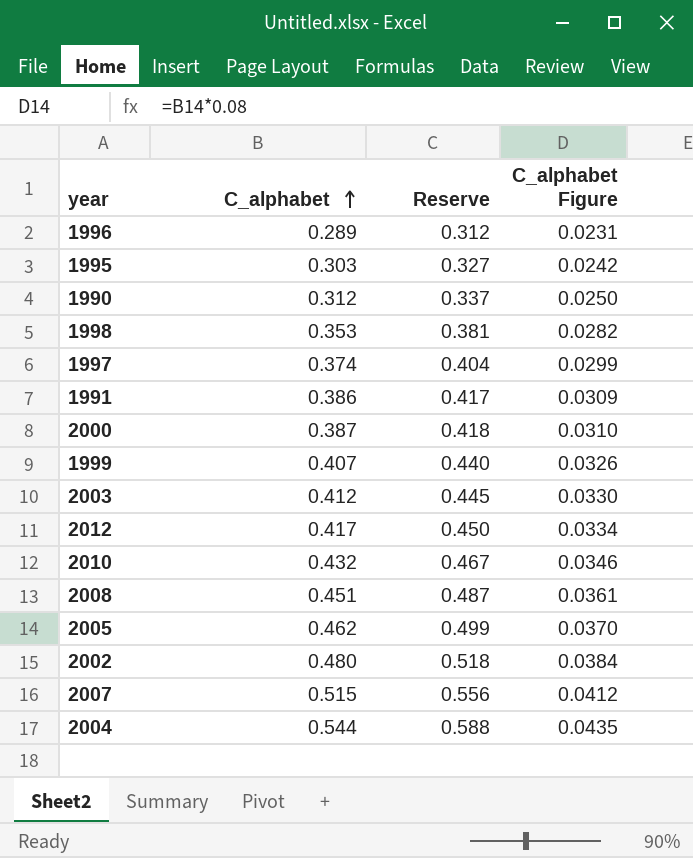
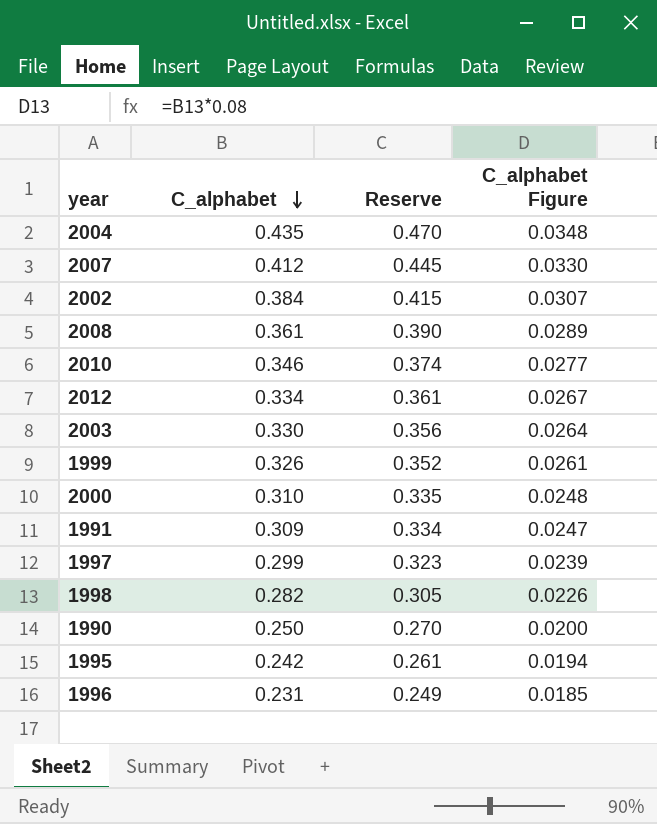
row order: C_alphabet ascending -> C_alphabet descending
row 2005: 0.462 | 0.499 | 0.0370 -> none
2004 | C_alphabet: 0.544 -> 0.435
2004 | Reserve: 0.588 -> 0.470
2004 | C_alphabet Figure: 0.0435 -> 0.0348
2007 | C_alphabet: 0.515 -> 0.412
2007 | Reserve: 0.556 -> 0.445
2007 | C_alphabet Figure: 0.0412 -> 0.0330
2002 | C_alphabet: 0.480 -> 0.384
2002 | Reserve: 0.518 -> 0.415
2002 | C_alphabet Figure: 0.0384 -> 0.0307
2008 | C_alphabet: 0.451 -> 0.361
2008 | Reserve: 0.487 -> 0.390
2008 | C_alphabet Figure: 0.0361 -> 0.0289
2010 | C_alphabet: 0.432 -> 0.346
2010 | Reserve: 0.467 -> 0.374
2010 | C_alphabet Figure: 0.0346 -> 0.0277
2012 | C_alphabet: 0.417 -> 0.334
2012 | Reserve: 0.450 -> 0.361
2012 | C_alphabet Figure: 0.0334 -> 0.0267
2003 | C_alphabet: 0.412 -> 0.330
2003 | Reserve: 0.445 -> 0.356
2003 | C_alphabet Figure: 0.0330 -> 0.0264
1999 | C_alphabet: 0.407 -> 0.326
1999 | Reserve: 0.440 -> 0.352
1999 | C_alphabet Figure: 0.0326 -> 0.0261
2000 | C_alphabet: 0.387 -> 0.310
2000 | Reserve: 0.418 -> 0.335
2000 | C_alphabet Figure: 0.0310 -> 0.0248
1991 | C_alphabet: 0.386 -> 0.309
1991 | Reserve: 0.417 -> 0.334
1991 | C_alphabet Figure: 0.0309 -> 0.0247
1997 | C_alphabet: 0.374 -> 0.299
1997 | Reserve: 0.404 -> 0.323
1997 | C_alphabet Figure: 0.0299 -> 0.0239
1998 | C_alphabet: 0.353 -> 0.282
1998 | Reserve: 0.381 -> 0.305
1998 | C_alphabet Figure: 0.0282 -> 0.0226
1990 | C_alphabet: 0.312 -> 0.250
1990 | Reserve: 0.337 -> 0.270
1990 | C_alphabet Figure: 0.0250 -> 0.0200
1995 | C_alphabet: 0.303 -> 0.242
1995 | Reserve: 0.327 -> 0.261
1995 | C_alphabet Figure: 0.0242 -> 0.0194
1996 | C_alphabet: 0.289 -> 0.231
1996 | Reserve: 0.312 -> 0.249
1996 | C_alphabet Figure: 0.0231 -> 0.0185

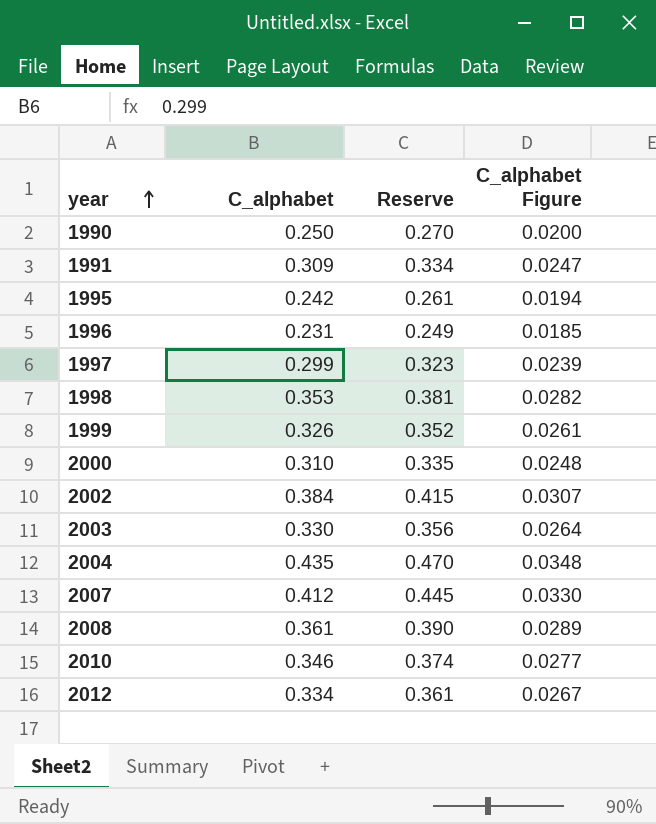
row order: C_alphabet descending -> year ascending
1998 | C_alphabet: 0.282 -> 0.353
1998 | Reserve: 0.305 -> 0.381
1998 | C_alphabet Figure: 0.0226 -> 0.0282

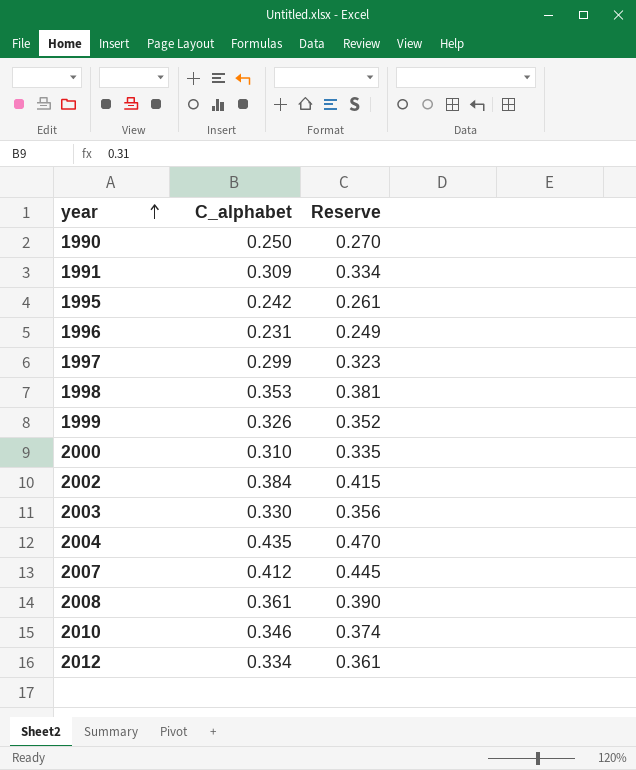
column C_alphabet Figure | formula: [C_alphabet] * 0.08 -> none

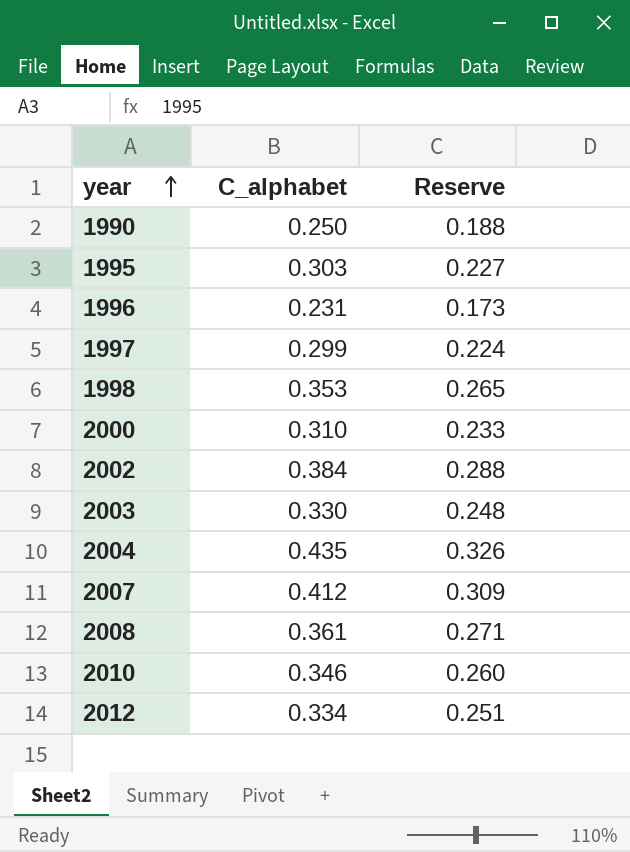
column Reserve | formula: [C_alphabet] * 1.08 -> [C_alphabet] * 0.75
row 1991: 0.309 | 0.334 -> none
row 1999: 0.326 | 0.352 -> none
1995 | C_alphabet: 0.242 -> 0.303

